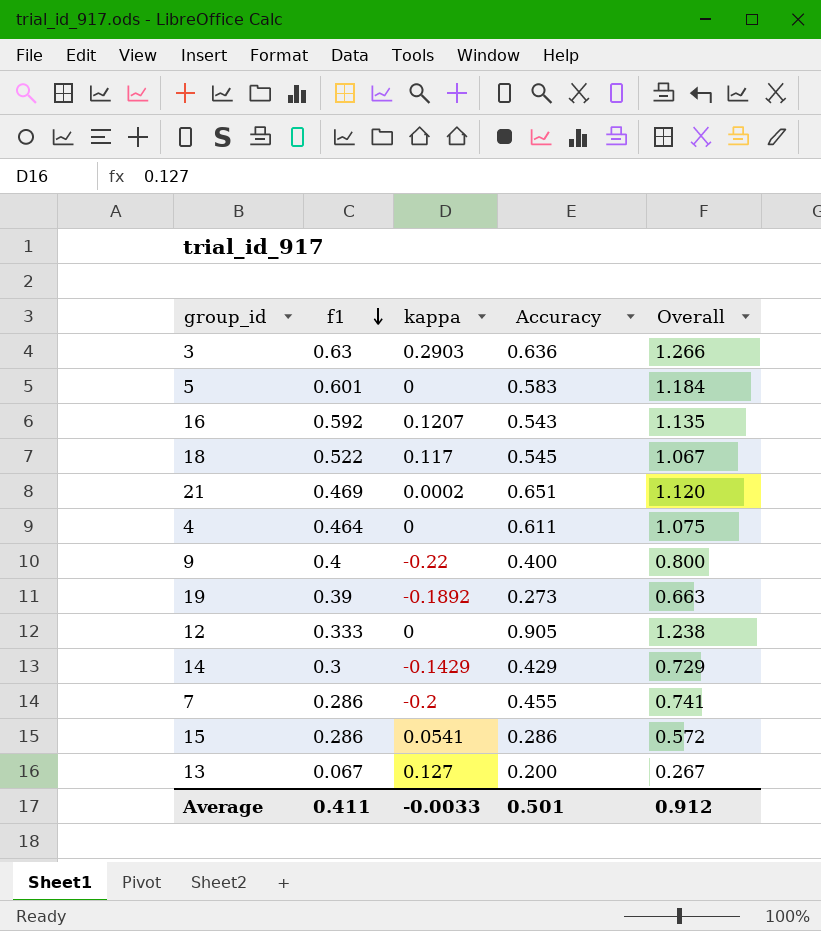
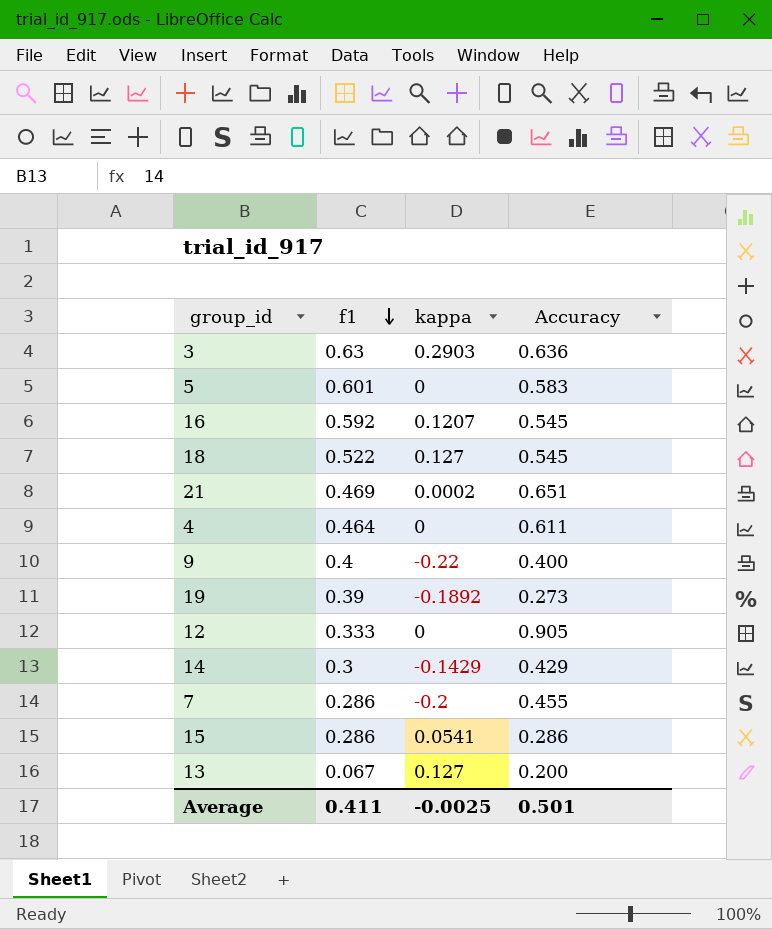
column Overall | formula: [f1] + [Accuracy] -> none
16 | Accuracy: 0.543 -> 0.545
18 | kappa: 0.117 -> 0.127
Average | kappa: -0.0033 -> -0.0025

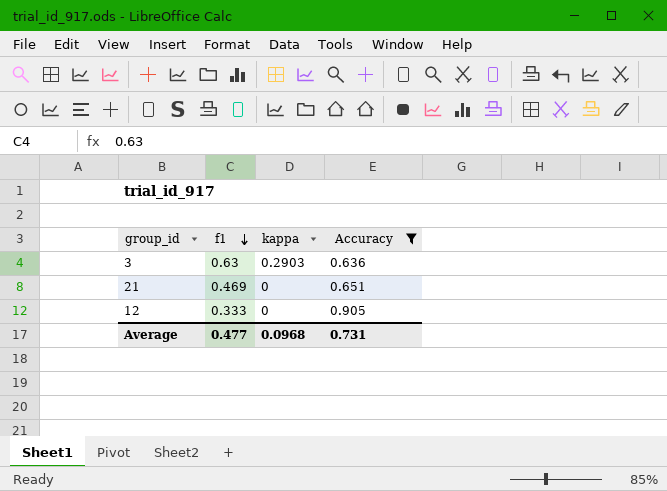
filter: none -> Accuracy >= 0.636
21 | kappa: 0.0002 -> 0
Average | f1: 0.411 -> 0.477
Average | kappa: -0.0025 -> 0.0968
Average | Accuracy: 0.501 -> 0.731

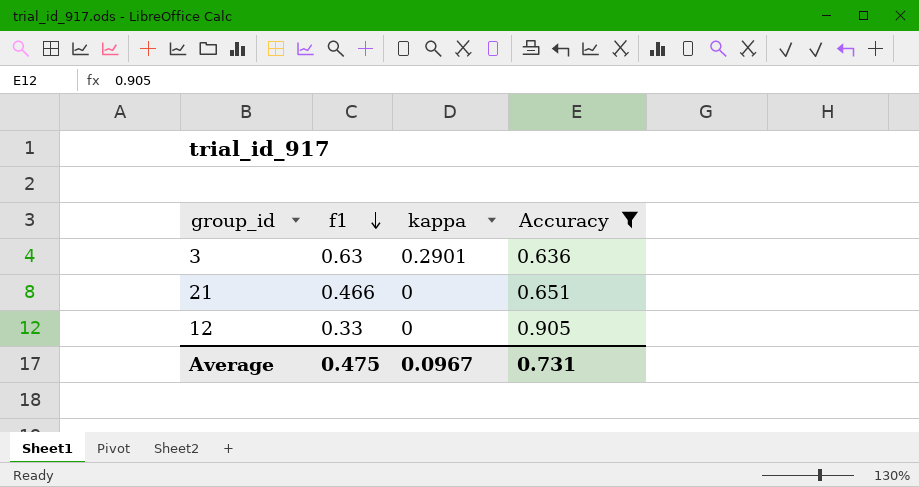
3 | kappa: 0.2903 -> 0.2901
21 | f1: 0.469 -> 0.466
12 | f1: 0.333 -> 0.33
Average | f1: 0.477 -> 0.475
Average | kappa: 0.0968 -> 0.0967

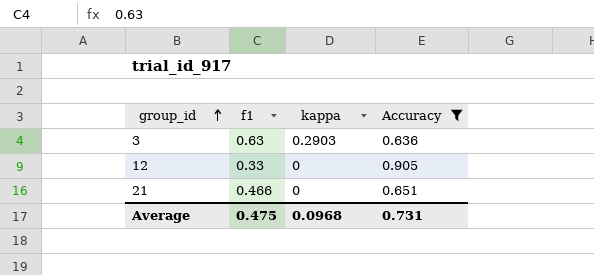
row order: f1 descending -> group_id ascending
3 | kappa: 0.2901 -> 0.2903
Average | kappa: 0.0967 -> 0.0968

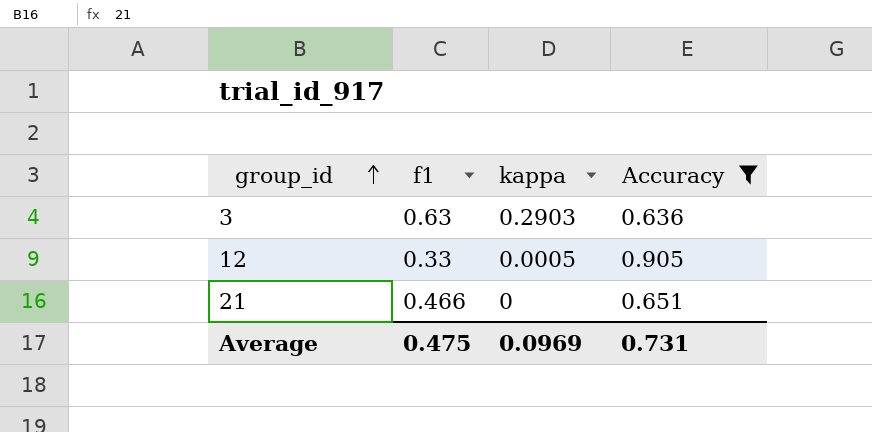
12 | kappa: 0 -> 0.0005
Average | kappa: 0.0968 -> 0.0969

